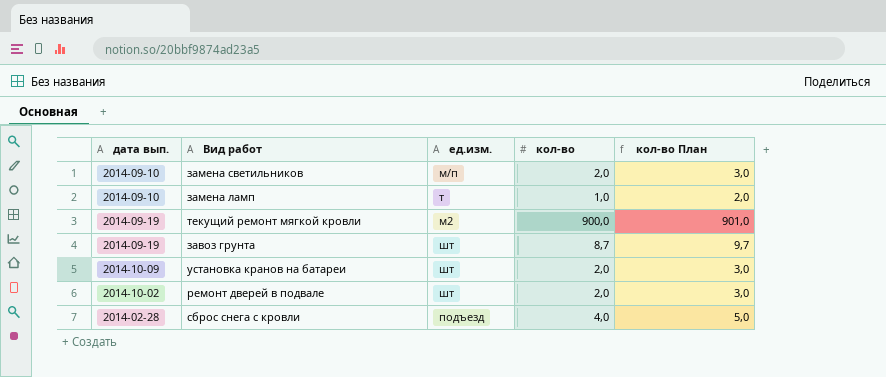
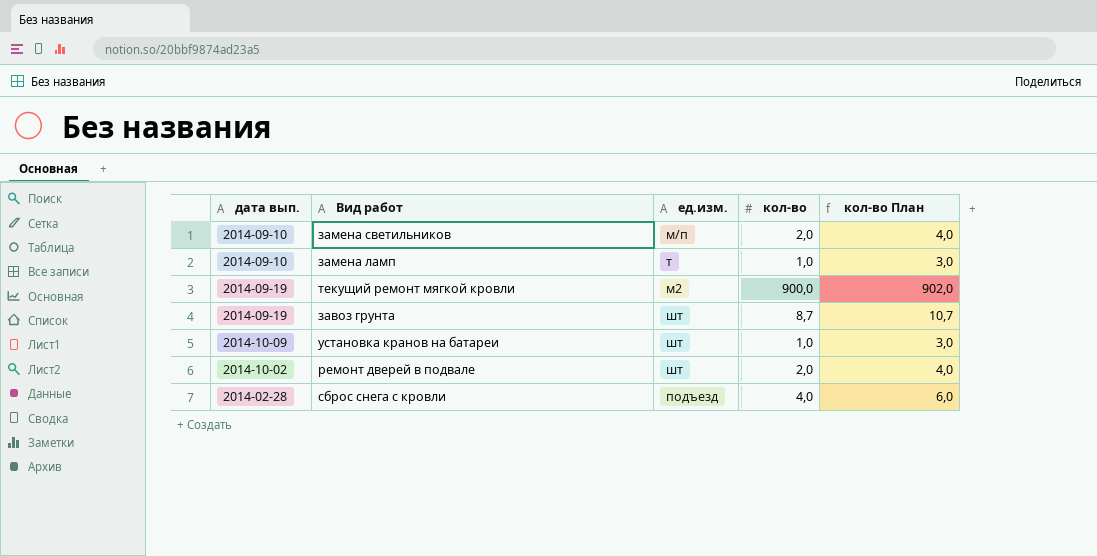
column кол-во План | formula: [кол-во] + 1 -> [кол-во] + 2
установка кранов на батареи | кол-во: 2,0 -> 1,0

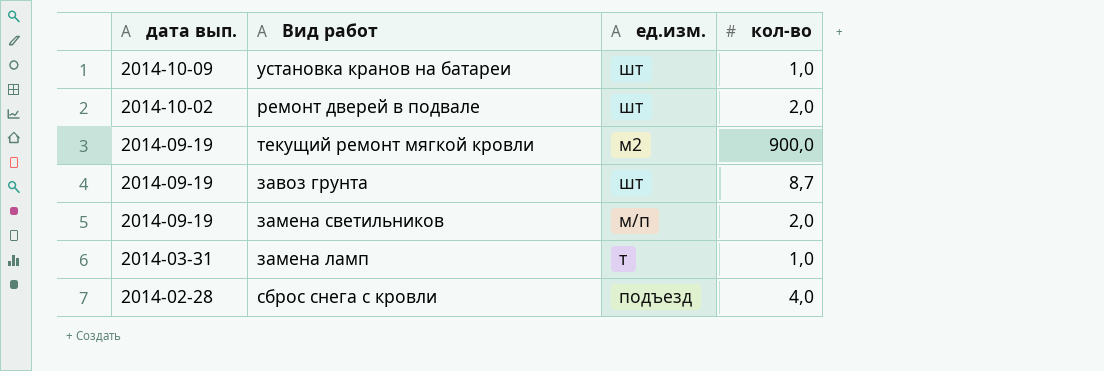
row order: none -> дата вып. descending
column кол-во План | formula: [кол-во] + 2 -> none
замена светильников | дата вып.: 2014-09-10 -> 2014-09-19
замена ламп | дата вып.: 2014-09-10 -> 2014-03-31

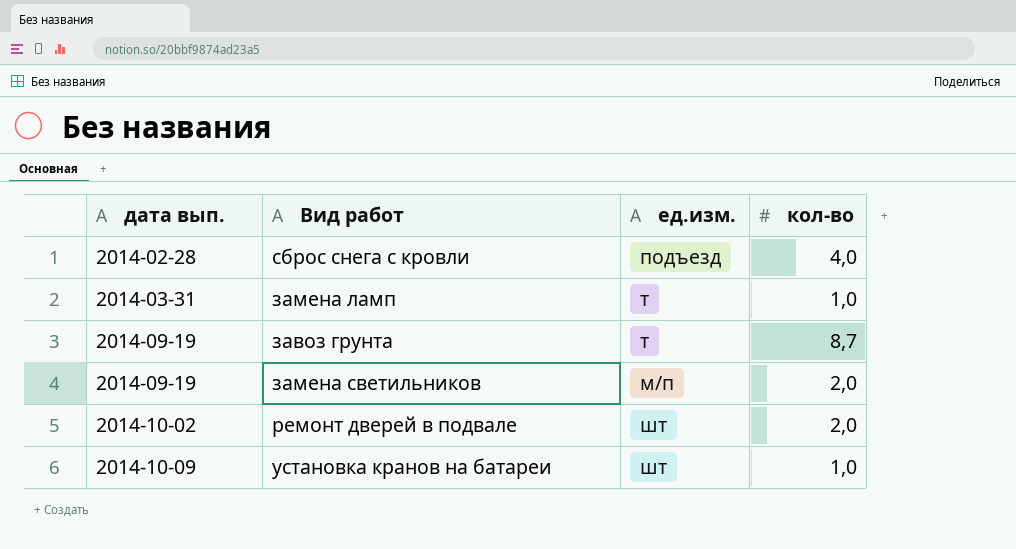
row order: дата вып. descending -> дата вып. ascending
row текущий ремонт мягкой кровли: 2014-09-19 | м2 | 900,0 -> none
завоз грунта | ед.изм.: шт -> т

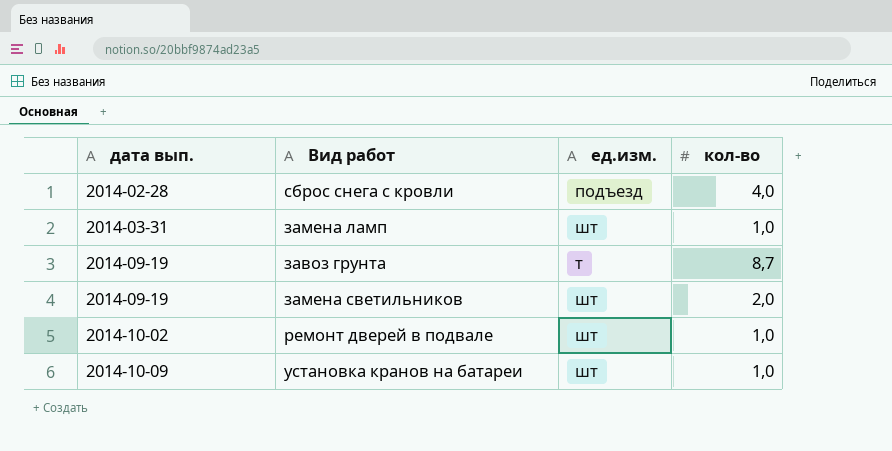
замена ламп | ед.изм.: т -> шт
замена светильников | ед.изм.: м/п -> шт
ремонт дверей в подвале | кол-во: 2,0 -> 1,0

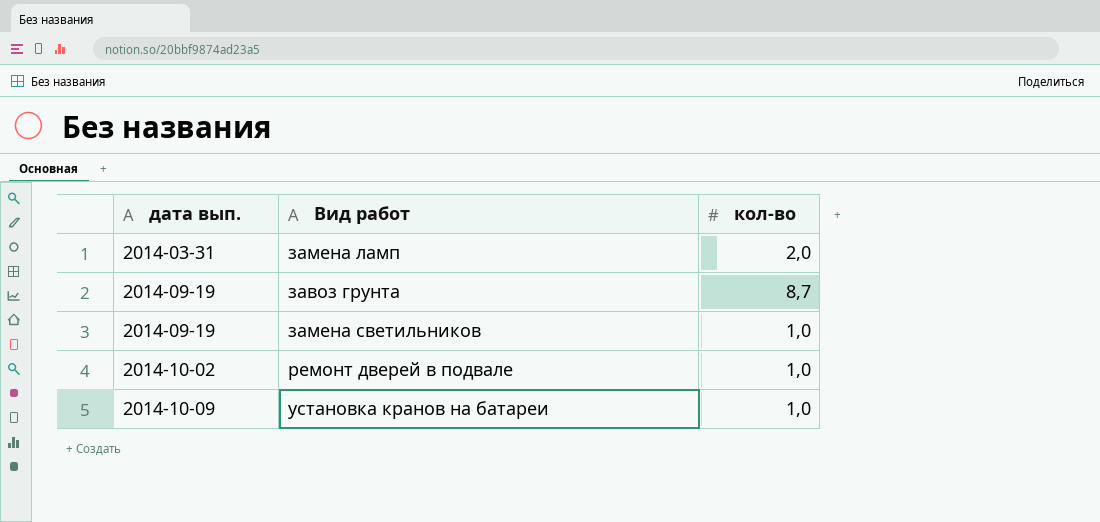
column ед.изм. | position: 3 -> none
row сброс снега с кровли: 2014-02-28 | подъезд | 4,0 -> none
замена ламп | кол-во: 1,0 -> 2,0
замена светильников | кол-во: 2,0 -> 1,0

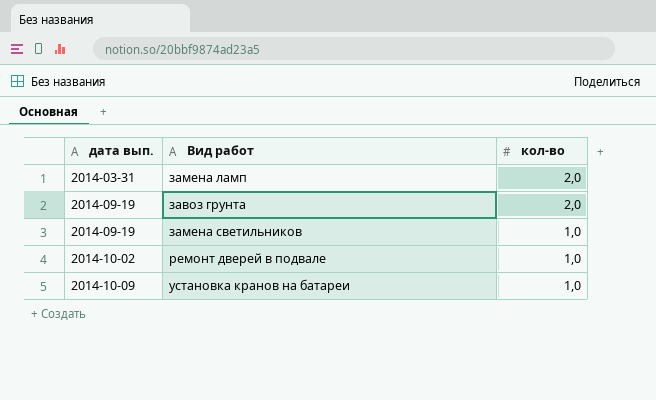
завоз грунта | кол-во: 8,7 -> 2,0

